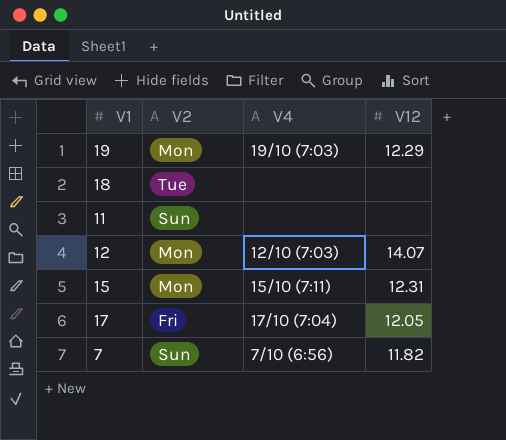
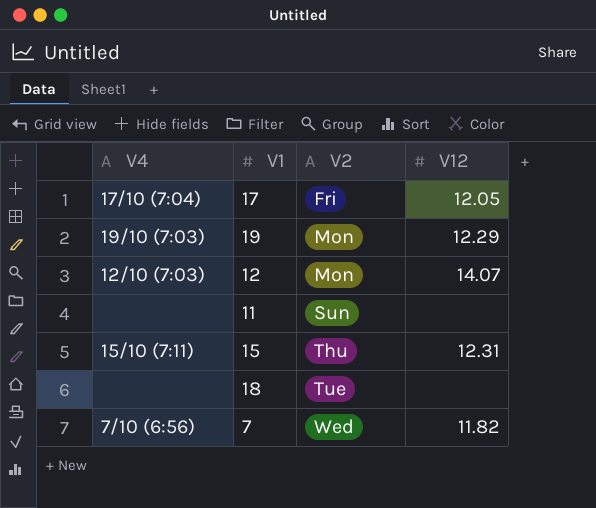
row order: none -> V2 ascending
column V4 | position: 3 -> 1
15 | V2: Mon -> Thu
7 | V2: Sun -> Wed

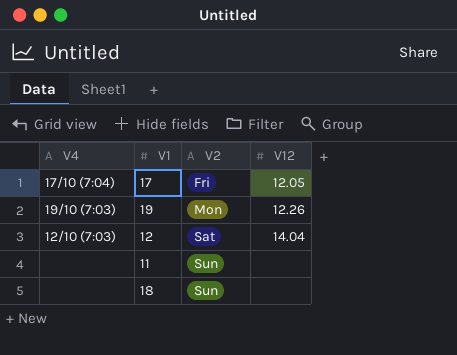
row 15: 15/10 (7:11) | Thu | 12.31 -> none
row 7: 7/10 (6:56) | Wed | 11.82 -> none
19 | V12: 12.29 -> 12.26
12 | V2: Mon -> Sat
12 | V12: 14.07 -> 14.04
18 | V2: Tue -> Sun

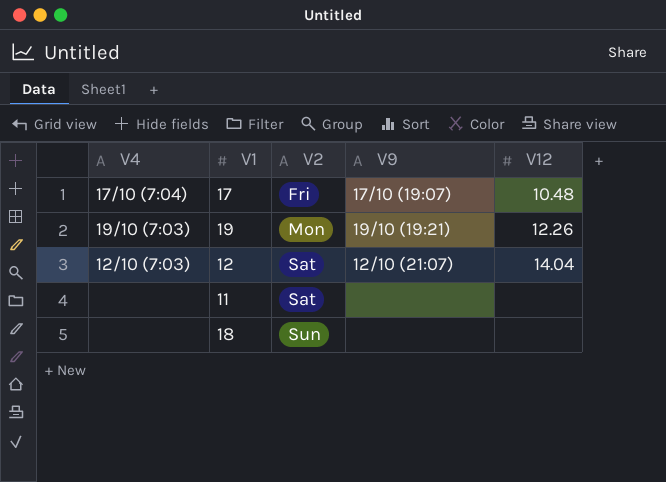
column V9 | position: none -> 4
17 | V12: 12.05 -> 10.48
11 | V2: Sun -> Sat

